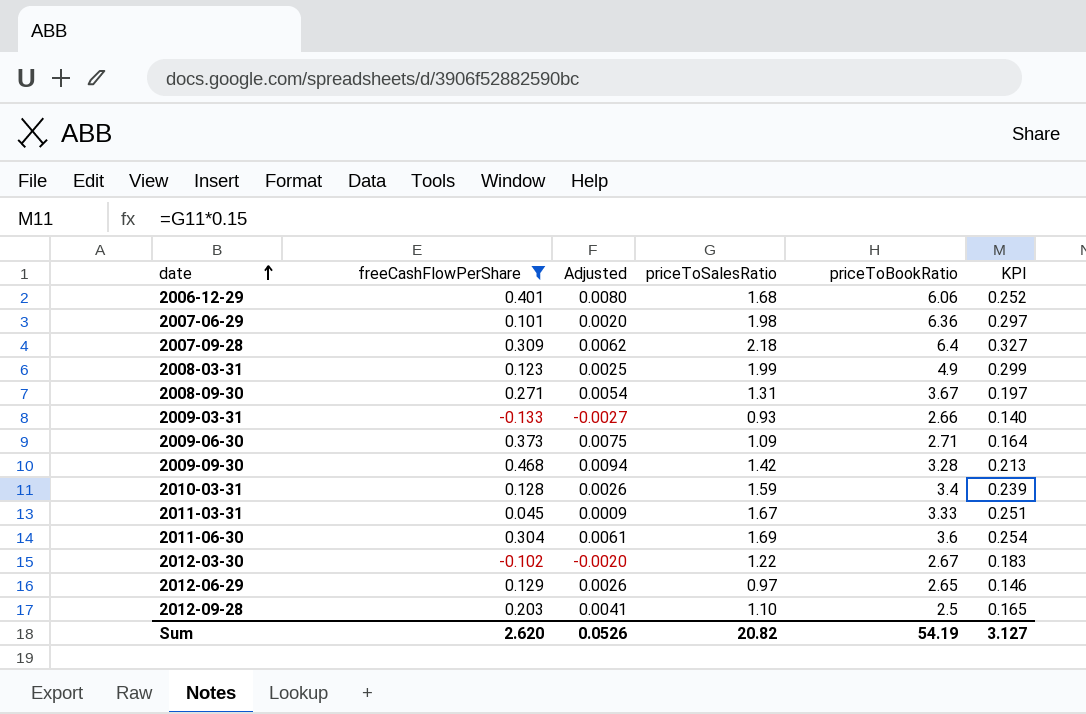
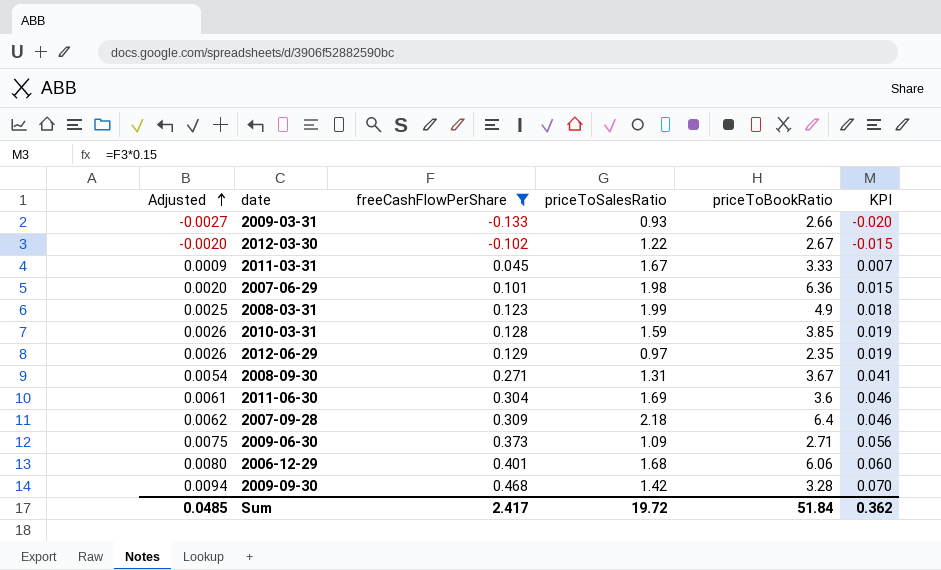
row order: date ascending -> Adjusted ascending
column Adjusted | position: 3 -> 1
column KPI | formula: [priceToSalesRatio] * 0.15 -> [freeCashFlowPerShare] * 0.15
row 2012-09-28: 0.203 | 0.0041 | 1.10 | 2.5 | 0.165 -> none
2010-03-31 | priceToBookRatio: 3.4 -> 3.85
2012-06-29 | priceToBookRatio: 2.65 -> 2.35
Sum | Adjusted: 0.0526 -> 0.0485
Sum | freeCashFlowPerShare: 2.620 -> 2.417
Sum | priceToSalesRatio: 20.82 -> 19.72
Sum | priceToBookRatio: 54.19 -> 51.84
Sum | KPI: 3.127 -> 0.362

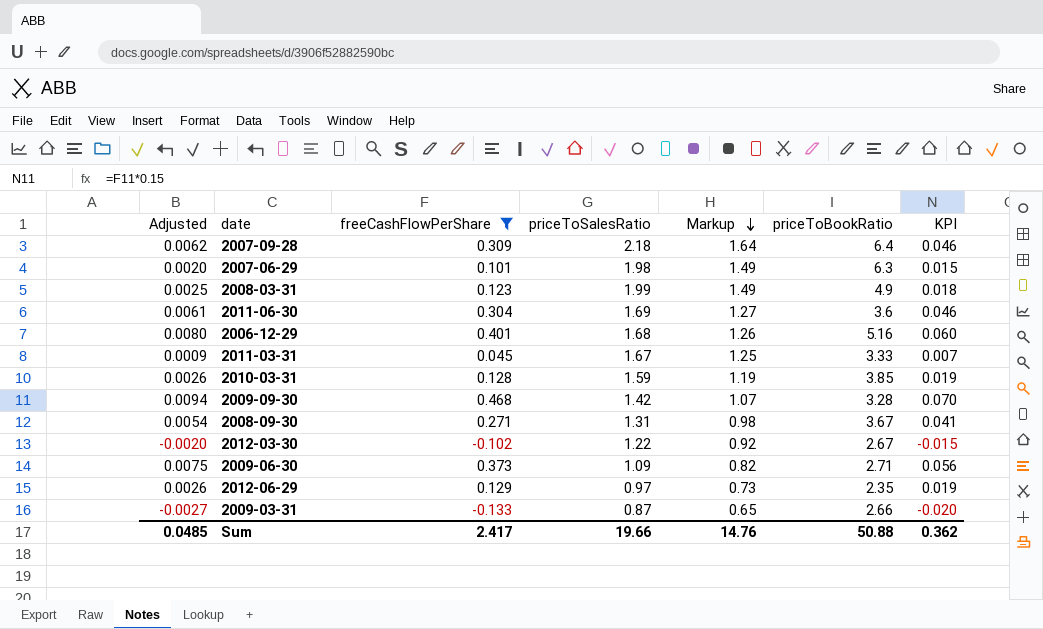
row order: Adjusted ascending -> Markup descending
column Markup | formula: none -> [priceToSalesRatio] * 0.75
2007-06-29 | priceToBookRatio: 6.36 -> 6.3
2006-12-29 | priceToBookRatio: 6.06 -> 5.16
2009-03-31 | priceToSalesRatio: 0.93 -> 0.87
Sum | priceToSalesRatio: 19.72 -> 19.66
Sum | priceToBookRatio: 51.84 -> 50.88

